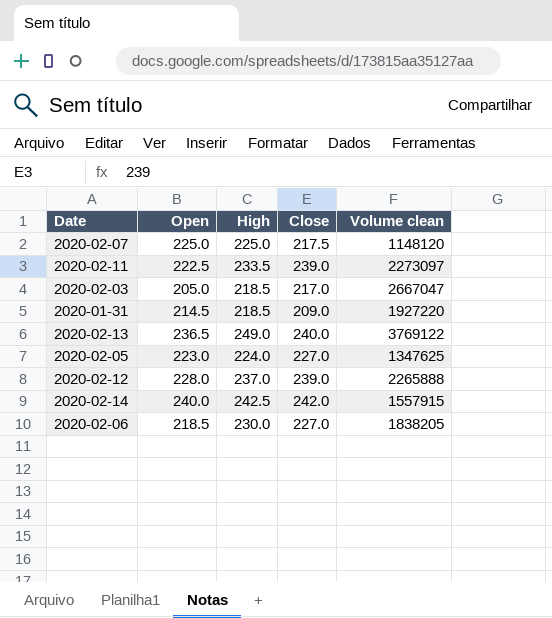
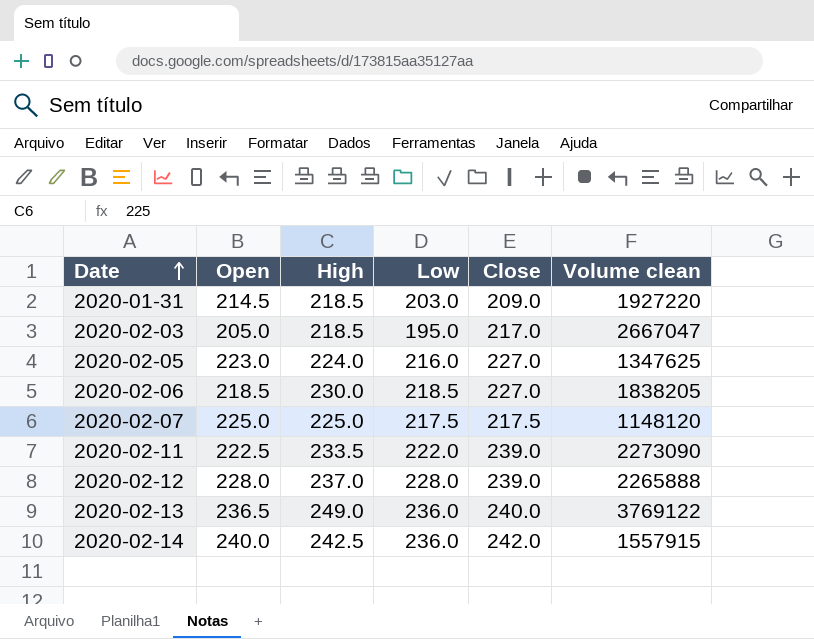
row order: none -> Date ascending
column Low | position: none -> 4
2020-02-11 | Volume clean: 2273097 -> 2273090

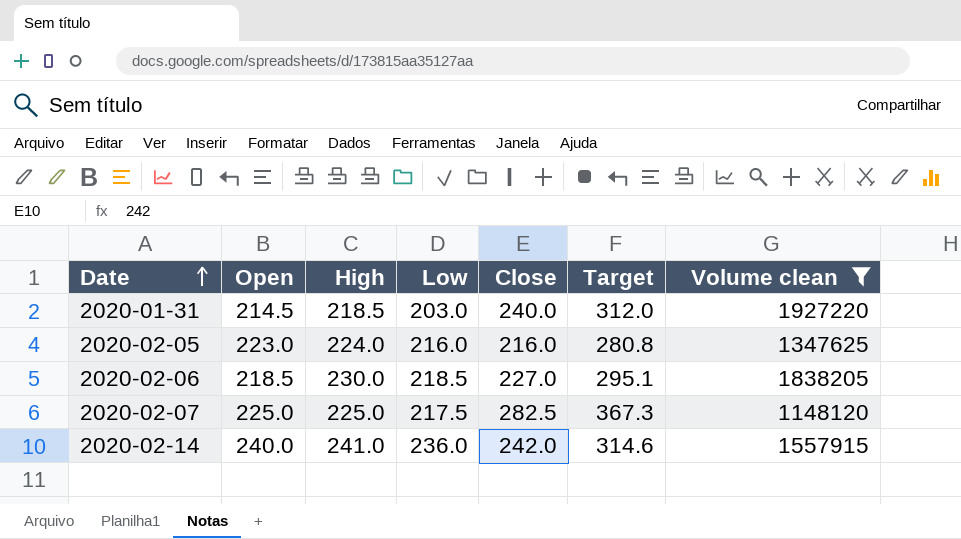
filter: none -> Volume clean <= 1927220
column Target | formula: none -> [Close] * 1.3
2020-01-31 | Close: 209.0 -> 240.0
2020-02-05 | Close: 227.0 -> 216.0
2020-02-07 | Close: 217.5 -> 282.5
2020-02-14 | High: 242.5 -> 241.0

